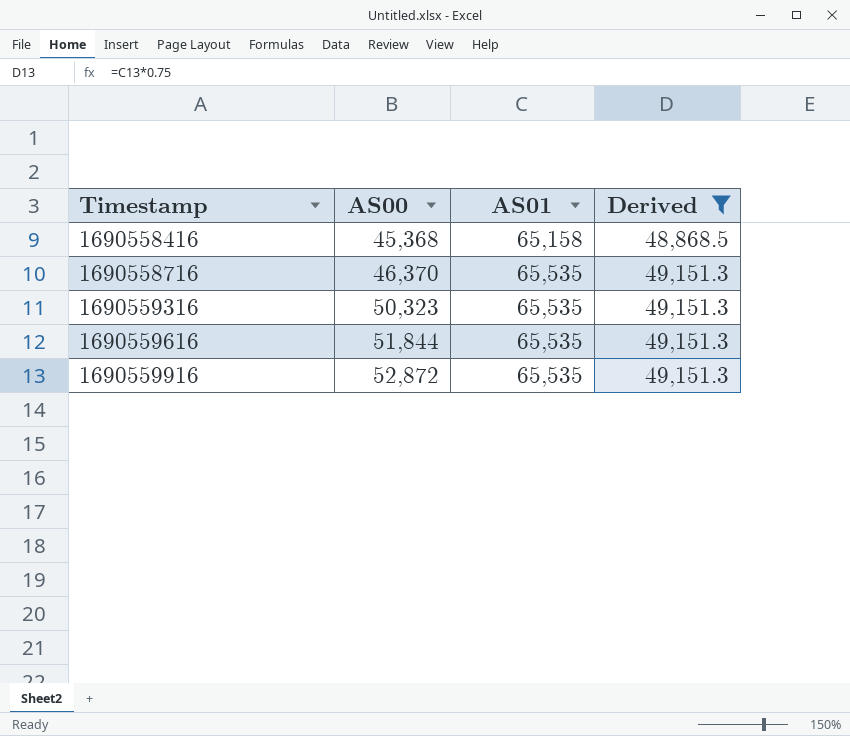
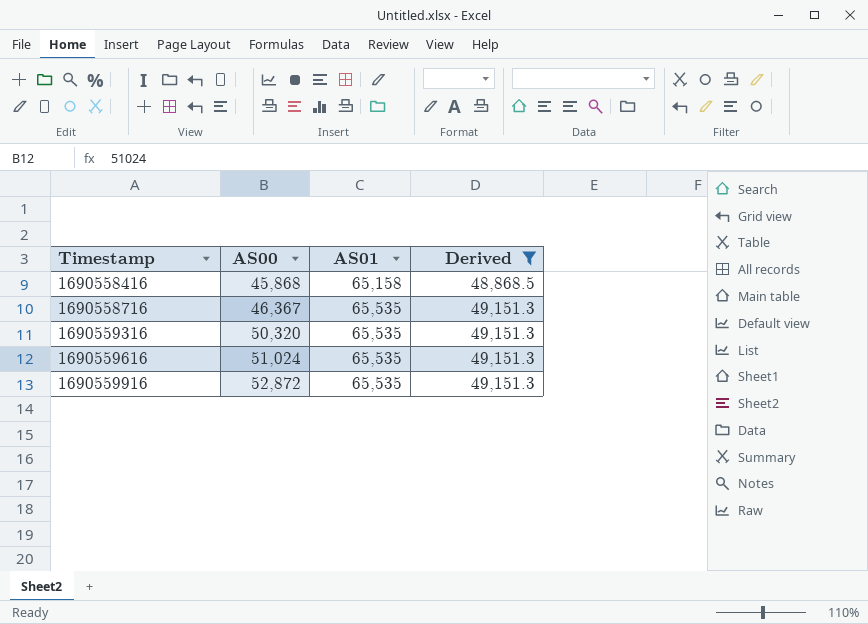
1690558416 | AS00: 45,368 -> 45,868
1690558716 | AS00: 46,370 -> 46,367
1690559316 | AS00: 50,323 -> 50,320
1690559616 | AS00: 51,844 -> 51,024

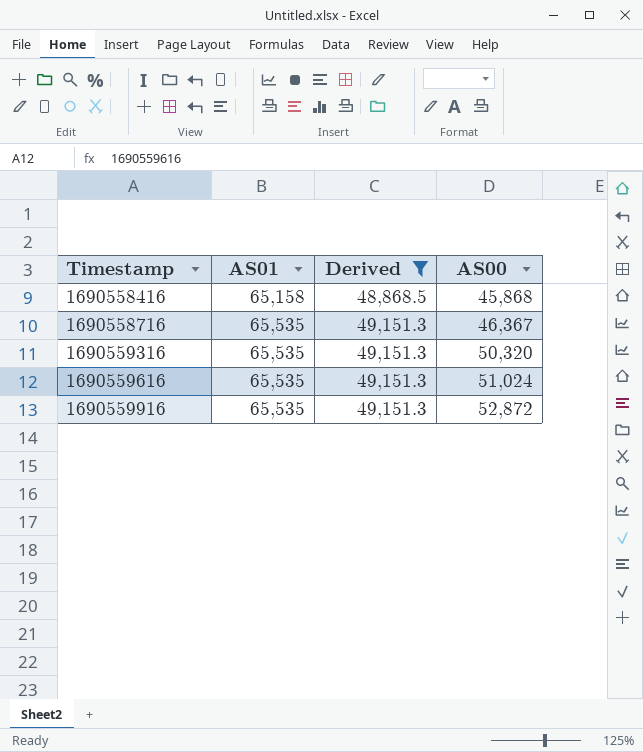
column AS00 | position: 2 -> 4

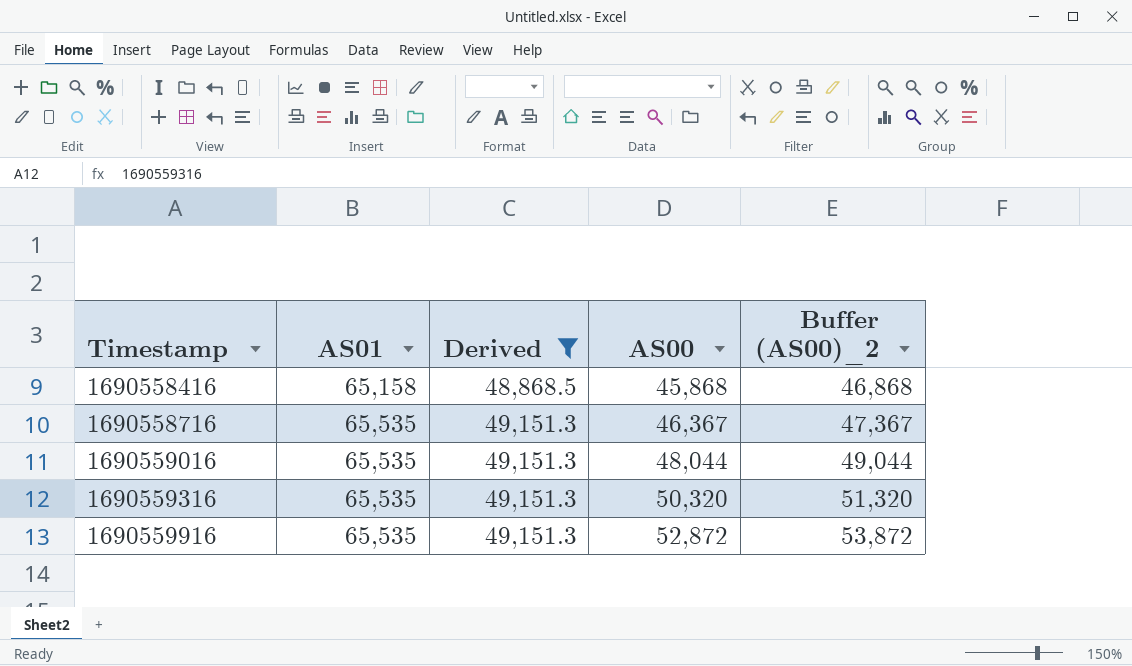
column Buffer (AS00)_2 | formula: none -> [AS00] + 1000
row 1690559616: 65,535 | 49,151.3 | 51,024 -> none
row 1690559016: none -> 65,535 | 49,151.3 | 48,044 | 49,044

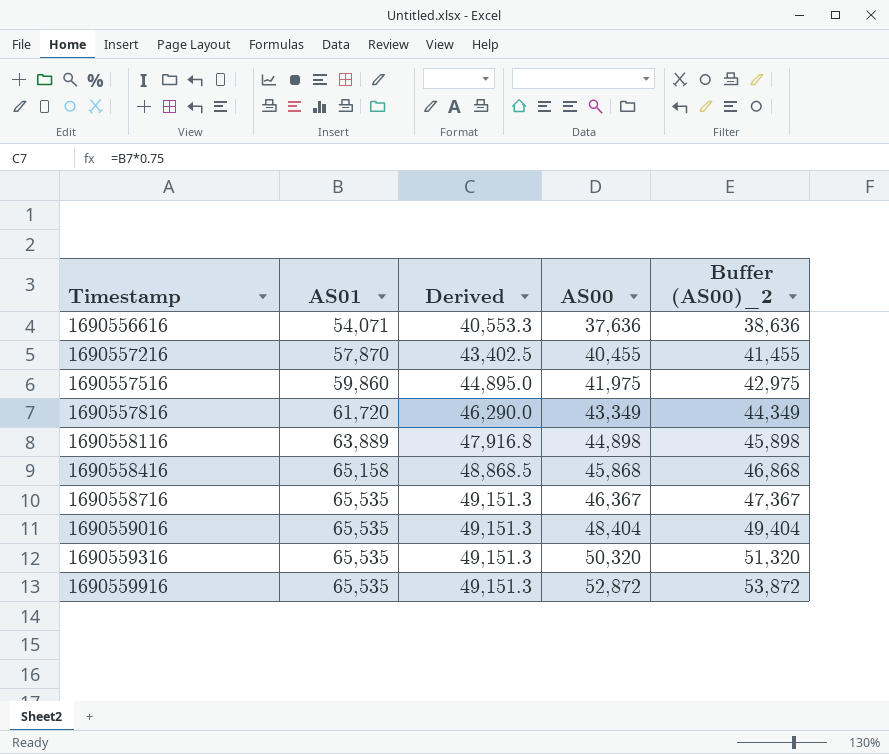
filter: Derived >= 48,868.5 -> none
1690559016 | AS00: 48,044 -> 48,404
1690559016 | Buffer (AS00)_2: 49,044 -> 49,404

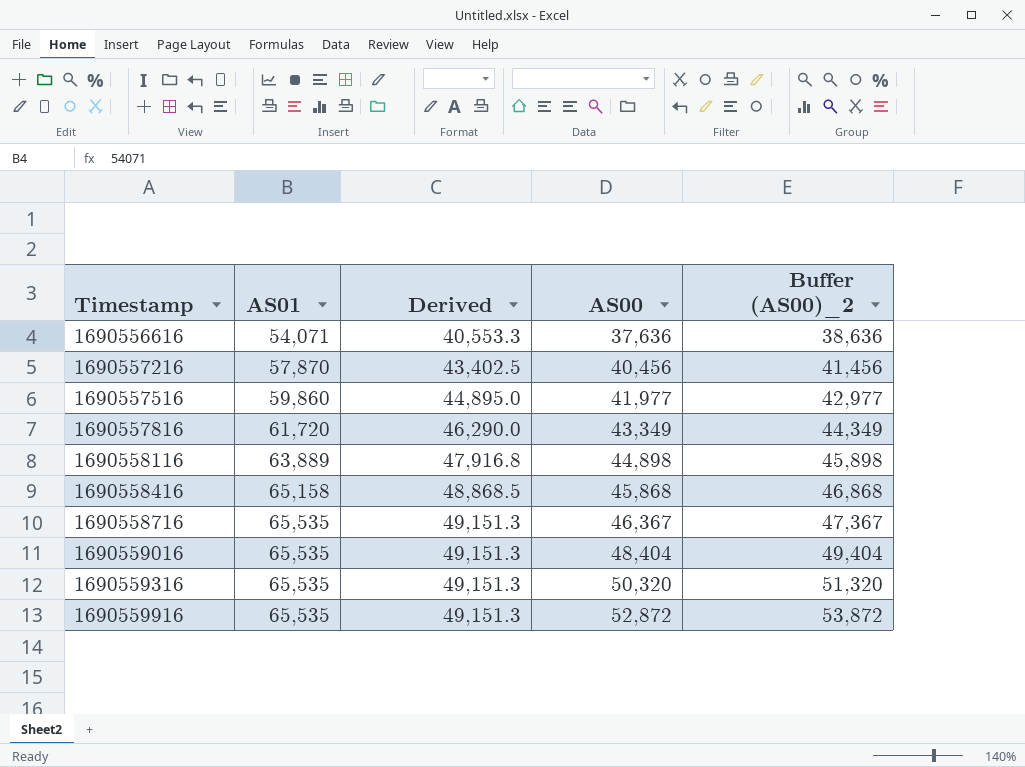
1690557216 | AS00: 40,455 -> 40,456
1690557216 | Buffer (AS00)_2: 41,455 -> 41,456
1690557516 | AS00: 41,975 -> 41,977
1690557516 | Buffer (AS00)_2: 42,975 -> 42,977

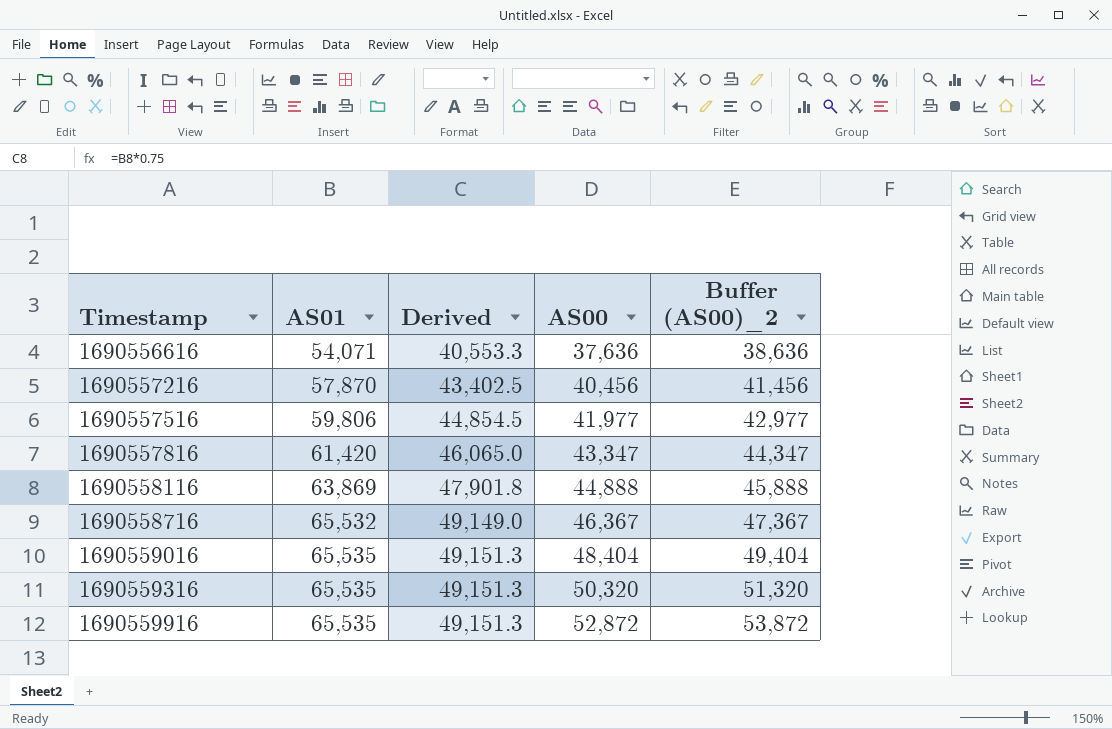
row 1690558416: 65,158 | 48,868.5 | 45,868 | 46,868 -> none
1690557516 | AS01: 59,860 -> 59,806
1690557516 | Derived: 44,895.0 -> 44,854.5
1690557816 | AS01: 61,720 -> 61,420
1690557816 | Derived: 46,290.0 -> 46,065.0
1690557816 | AS00: 43,349 -> 43,347
1690557816 | Buffer (AS00)_2: 44,349 -> 44,347
1690558116 | AS01: 63,889 -> 63,869
1690558116 | Derived: 47,916.8 -> 47,901.8
1690558116 | AS00: 44,898 -> 44,888
1690558116 | Buffer (AS00)_2: 45,898 -> 45,888
1690558716 | AS01: 65,535 -> 65,532
1690558716 | Derived: 49,151.3 -> 49,149.0

